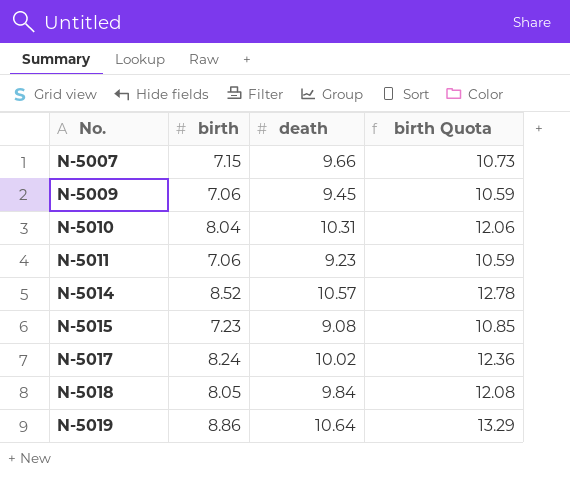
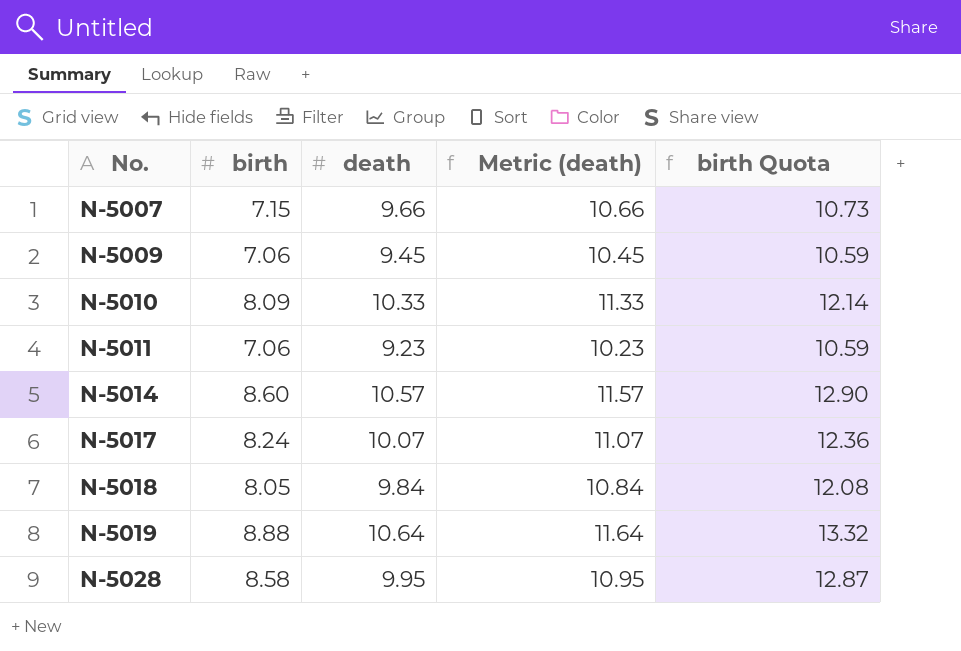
column Metric (death) | formula: none -> [death] + 1
row N-5015: 7.23 | 9.08 | 10.85 -> none
N-5010 | birth: 8.04 -> 8.09
N-5010 | death: 10.31 -> 10.33
N-5010 | birth Quota: 12.06 -> 12.14
N-5014 | birth: 8.52 -> 8.60
N-5014 | birth Quota: 12.78 -> 12.90
N-5017 | death: 10.02 -> 10.07
N-5019 | birth: 8.86 -> 8.88
N-5019 | birth Quota: 13.29 -> 13.32
row N-5028: none -> 8.58 | 9.95 | 10.95 | 12.87

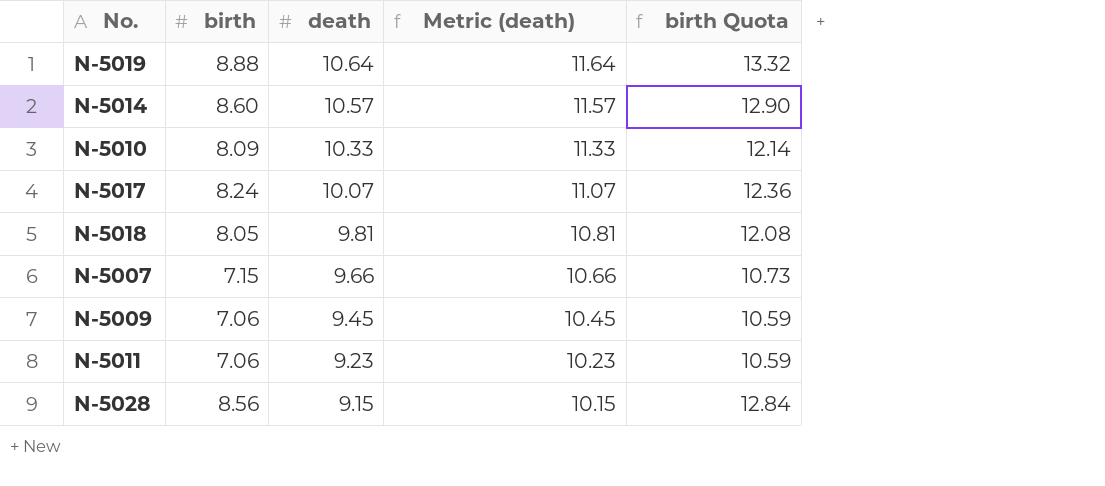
row order: No. ascending -> death descending
N-5018 | death: 9.84 -> 9.81
N-5018 | Metric (death): 10.84 -> 10.81
N-5028 | birth: 8.58 -> 8.56
N-5028 | death: 9.95 -> 9.15
N-5028 | Metric (death): 10.95 -> 10.15
N-5028 | birth Quota: 12.87 -> 12.84

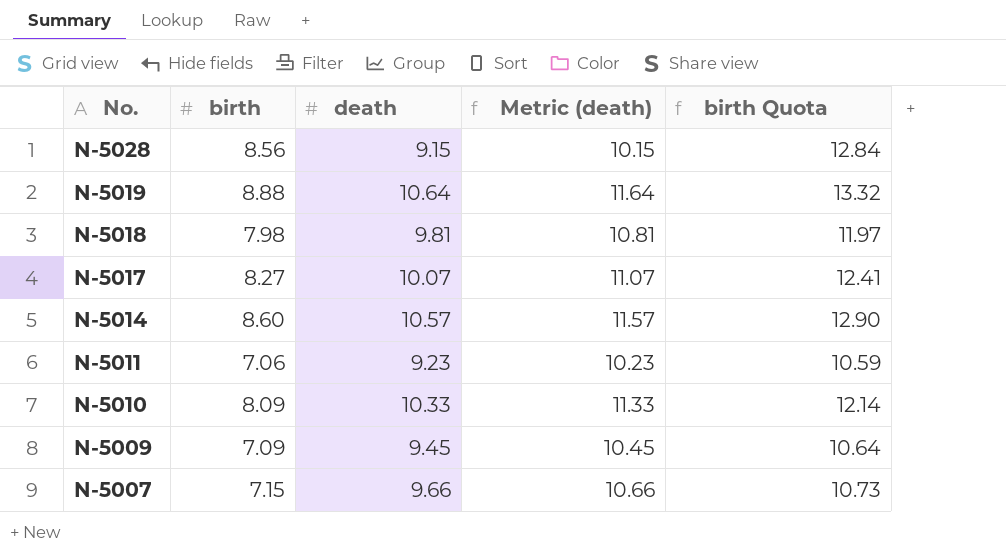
row order: death descending -> No. descending
N-5018 | birth: 8.05 -> 7.98
N-5018 | birth Quota: 12.08 -> 11.97
N-5017 | birth: 8.24 -> 8.27
N-5017 | birth Quota: 12.36 -> 12.41
N-5009 | birth: 7.06 -> 7.09
N-5009 | birth Quota: 10.59 -> 10.64

